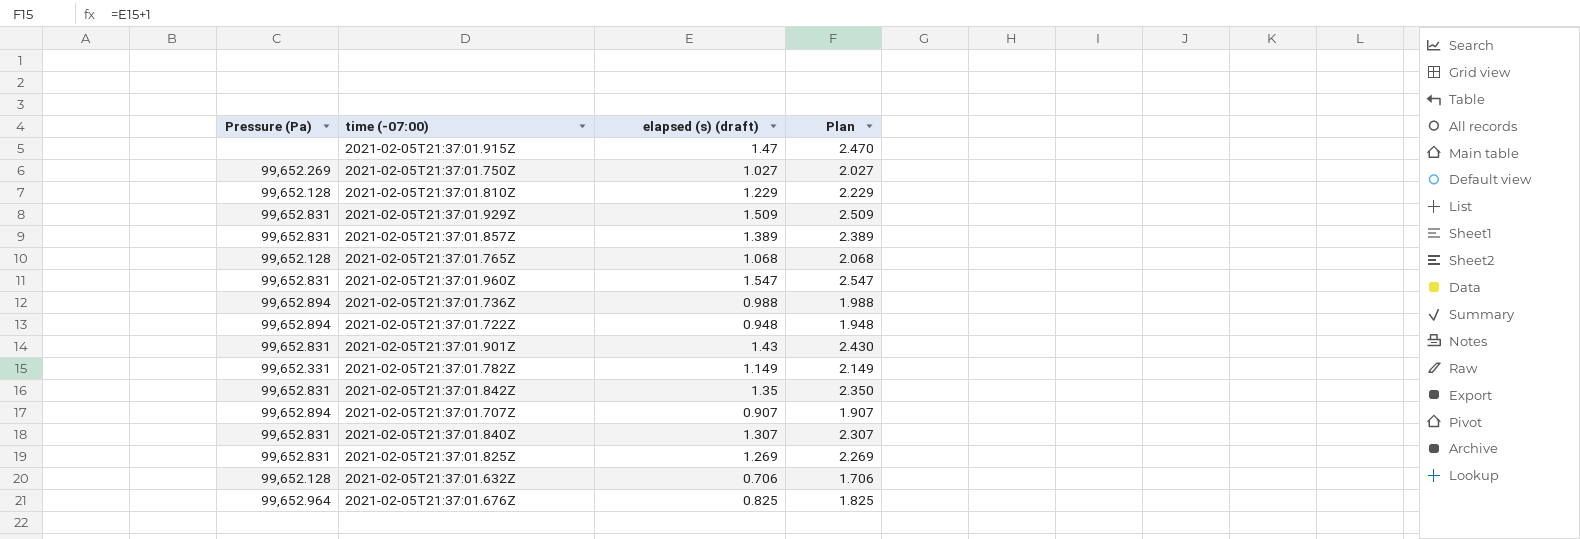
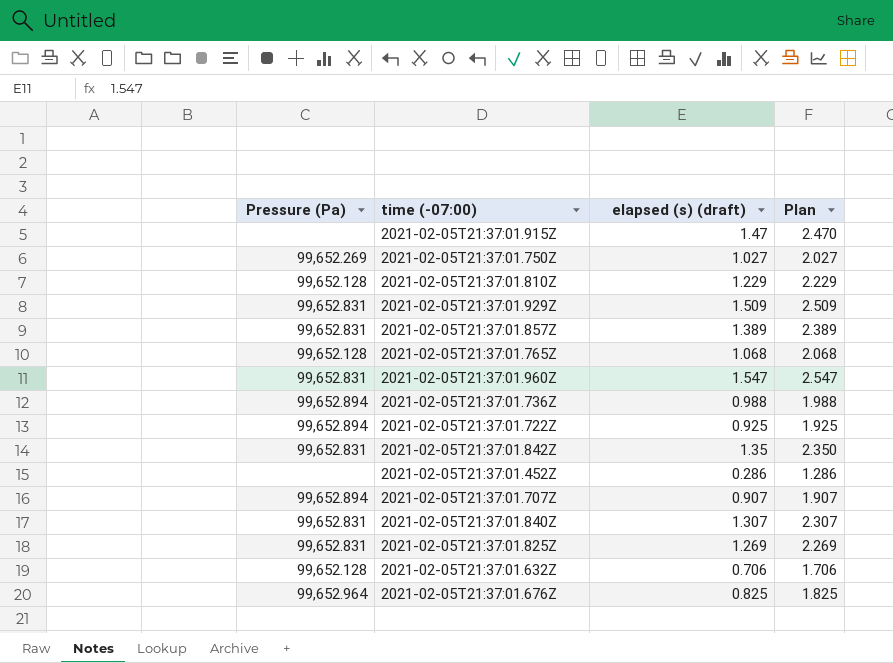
row 2021-02-05T21:37:01.901Z: 99,652.831 | 1.43 | 2.430 -> none
row 2021-02-05T21:37:01.782Z: 99,652.331 | 1.149 | 2.149 -> none
2021-02-05T21:37:01.722Z | elapsed (s) (draft): 0.948 -> 0.925
2021-02-05T21:37:01.722Z | Plan: 1.948 -> 1.925
row 2021-02-05T21:37:01.452Z: none -> none | 0.286 | 1.286

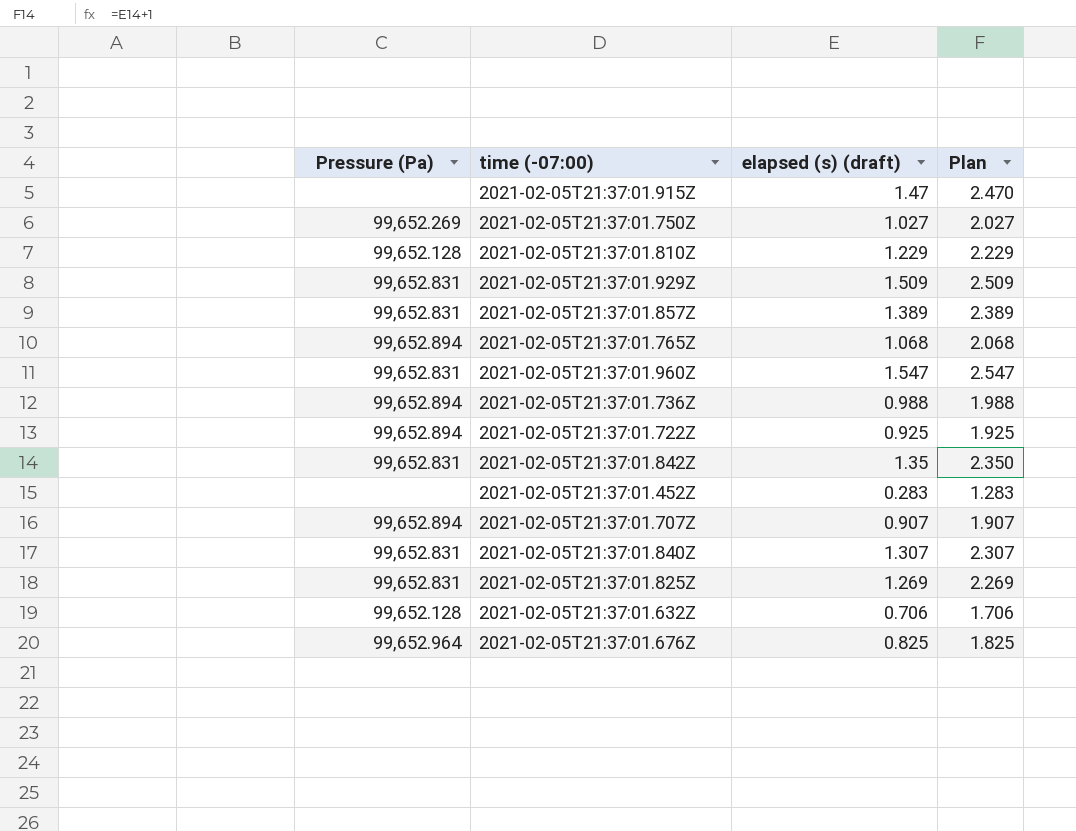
2021-02-05T21:37:01.765Z | Pressure (Pa): 99,652.128 -> 99,652.894
2021-02-05T21:37:01.452Z | elapsed (s) (draft): 0.286 -> 0.283
2021-02-05T21:37:01.452Z | Plan: 1.286 -> 1.283

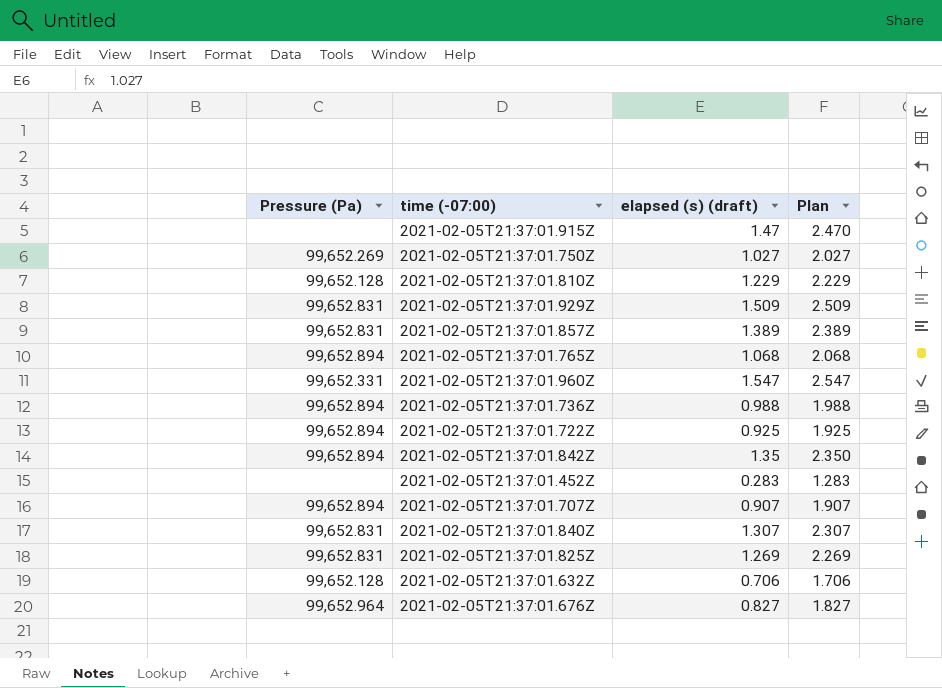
2021-02-05T21:37:01.960Z | Pressure (Pa): 99,652.831 -> 99,652.331
2021-02-05T21:37:01.842Z | Pressure (Pa): 99,652.831 -> 99,652.894
2021-02-05T21:37:01.676Z | elapsed (s) (draft): 0.825 -> 0.827
2021-02-05T21:37:01.676Z | Plan: 1.825 -> 1.827

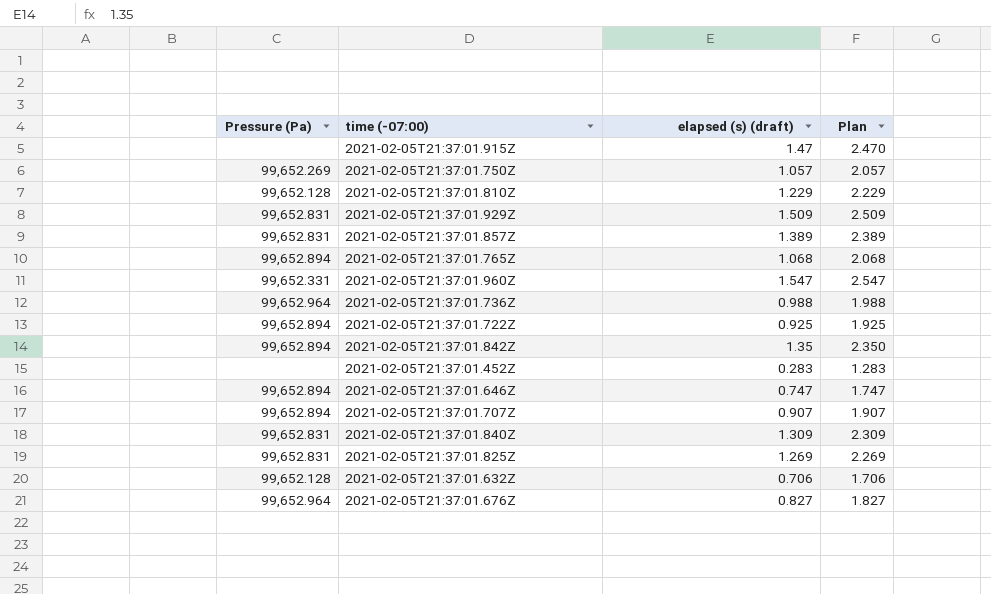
2021-02-05T21:37:01.750Z | elapsed (s) (draft): 1.027 -> 1.057
2021-02-05T21:37:01.750Z | Plan: 2.027 -> 2.057
2021-02-05T21:37:01.736Z | Pressure (Pa): 99,652.894 -> 99,652.964
row 2021-02-05T21:37:01.646Z: none -> 99,652.894 | 0.747 | 1.747
2021-02-05T21:37:01.840Z | elapsed (s) (draft): 1.307 -> 1.309
2021-02-05T21:37:01.840Z | Plan: 2.307 -> 2.309

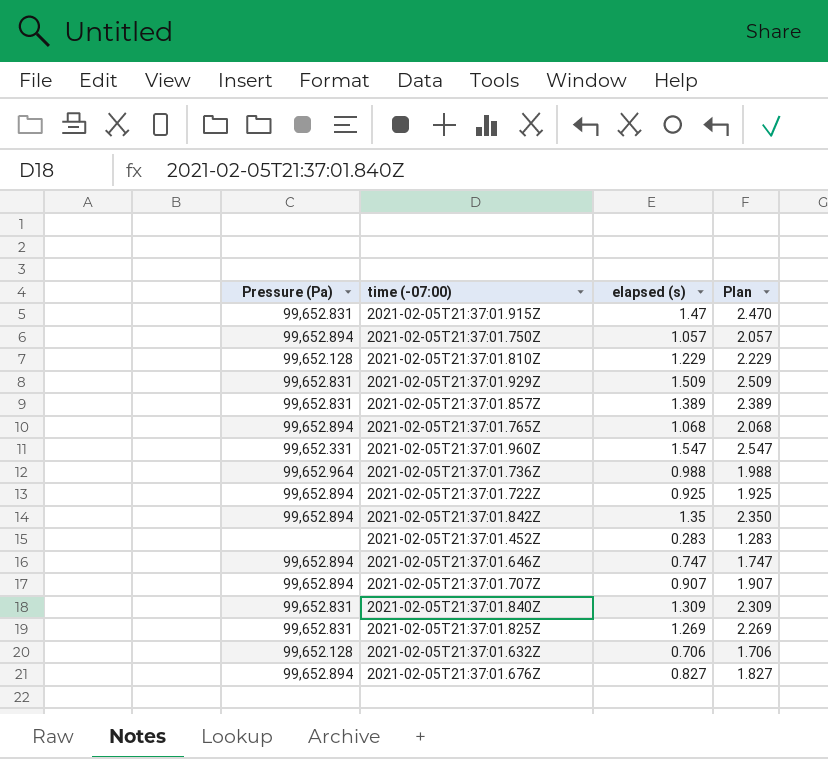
column name: elapsed (s) (draft) -> elapsed (s)
2021-02-05T21:37:01.915Z | Pressure (Pa): none -> 99,652.831
2021-02-05T21:37:01.750Z | Pressure (Pa): 99,652.269 -> 99,652.894
2021-02-05T21:37:01.676Z | Pressure (Pa): 99,652.964 -> 99,652.894

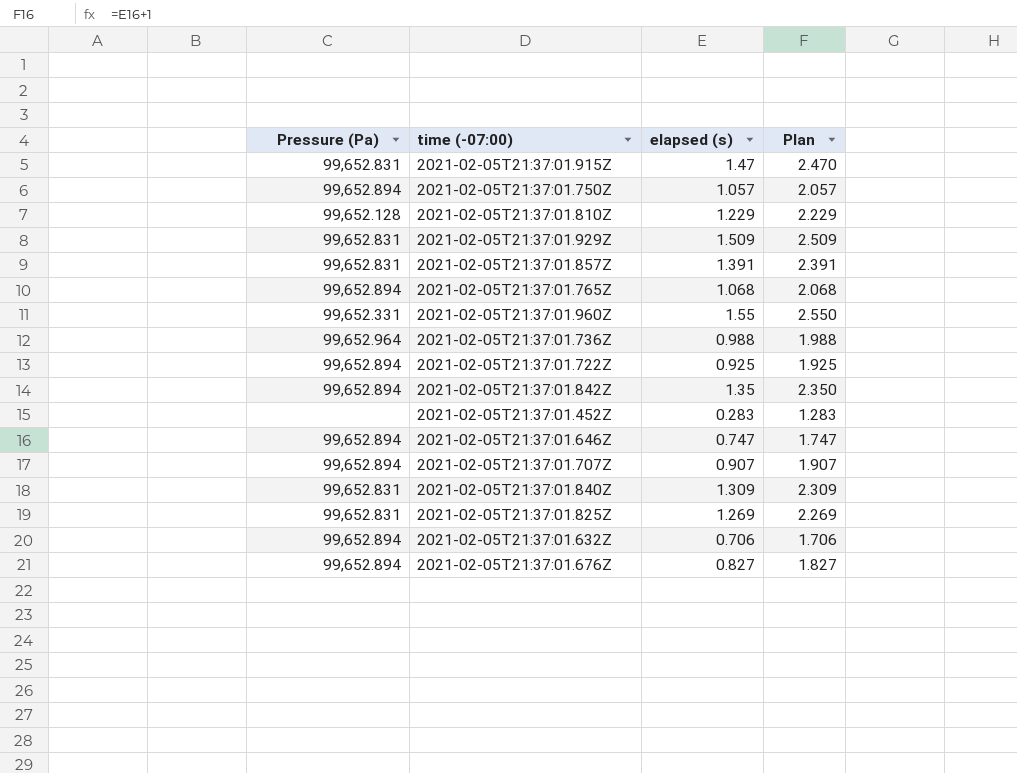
2021-02-05T21:37:01.857Z | elapsed (s): 1.389 -> 1.391
2021-02-05T21:37:01.857Z | Plan: 2.389 -> 2.391
2021-02-05T21:37:01.960Z | elapsed (s): 1.547 -> 1.55
2021-02-05T21:37:01.960Z | Plan: 2.547 -> 2.550
2021-02-05T21:37:01.632Z | Pressure (Pa): 99,652.128 -> 99,652.894

